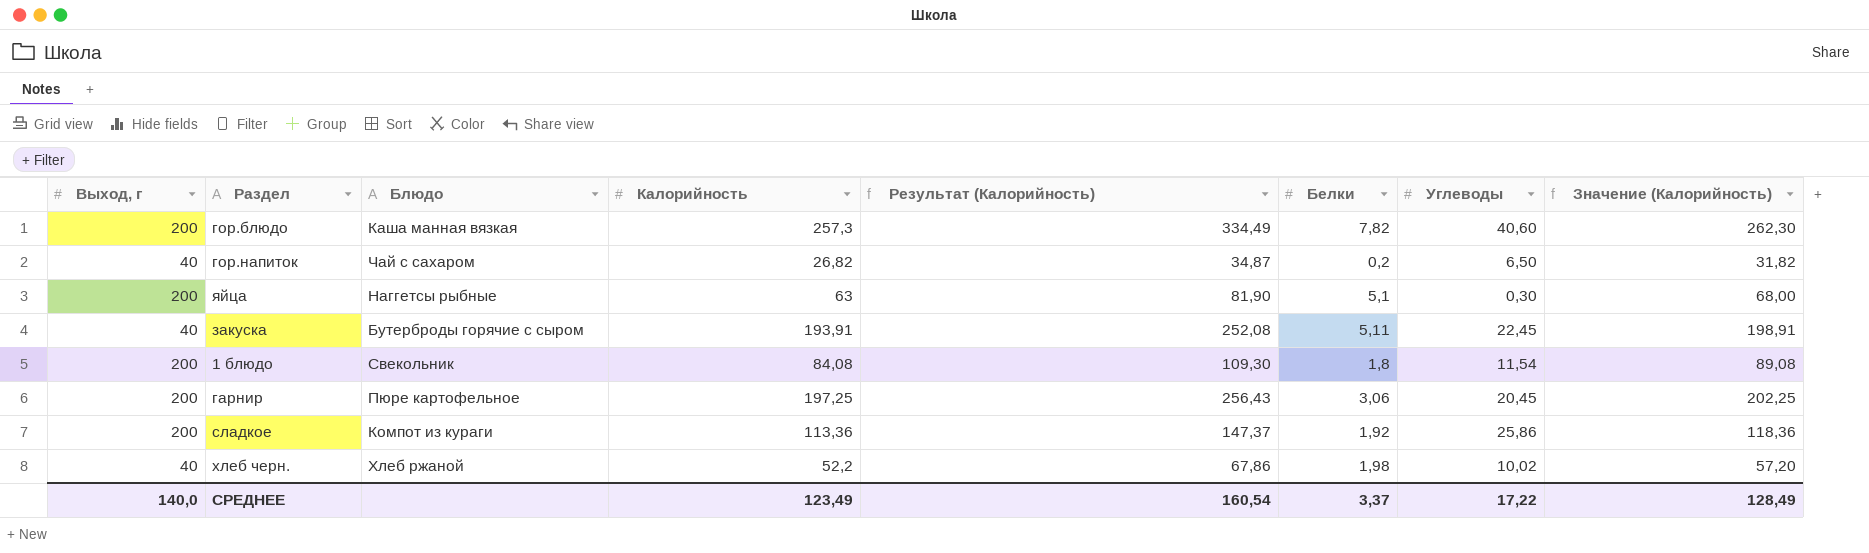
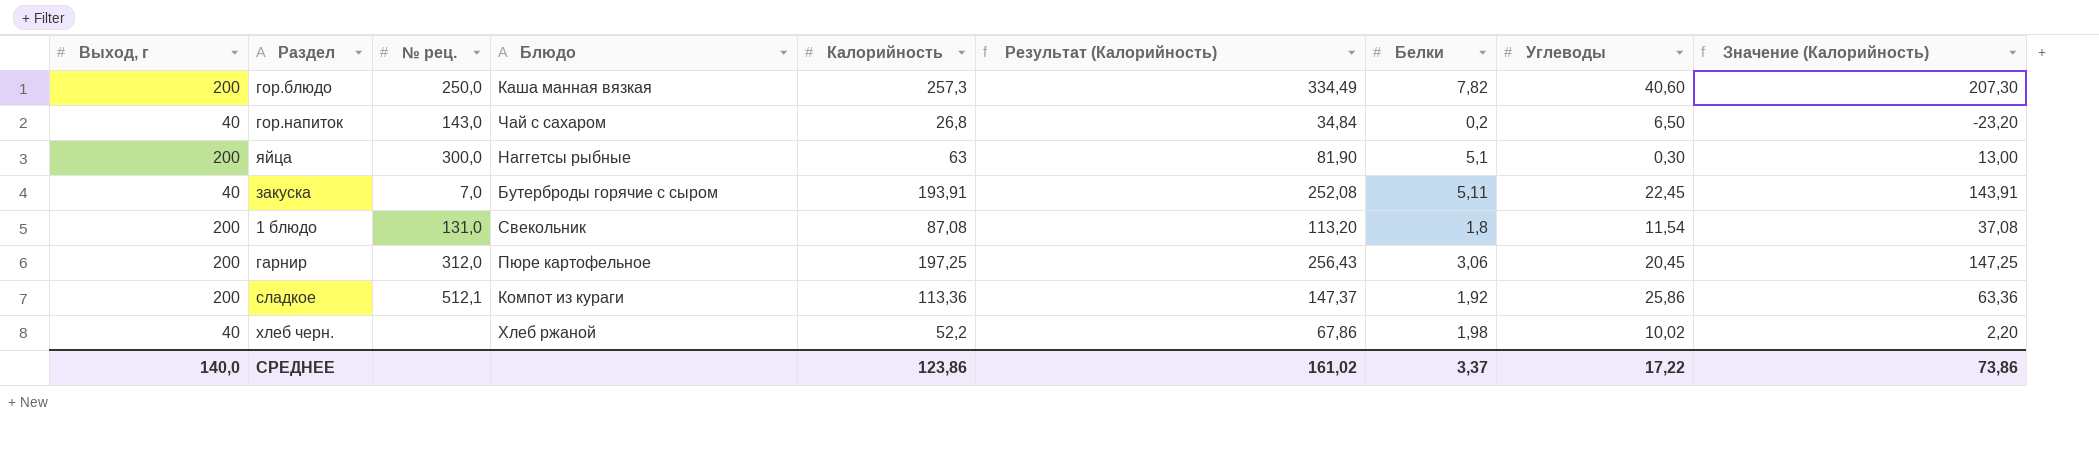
column № рец. | position: none -> 3
column Значение (Калорийность) | formula: [Калорийность] + 5 -> [Калорийность] - 50
гор.напиток | Калорийность: 26,82 -> 26,8
гор.напиток | Результат (Калорийность): 34,87 -> 34,84
1 блюдо | Калорийность: 84,08 -> 87,08
1 блюдо | Результат (Калорийность): 109,30 -> 113,20
СРЕДНЕЕ | Калорийность: 123,49 -> 123,86
СРЕДНЕЕ | Результат (Калорийность): 160,54 -> 161,02
СРЕДНЕЕ | Значение (Калорийность): 128,49 -> 73,86

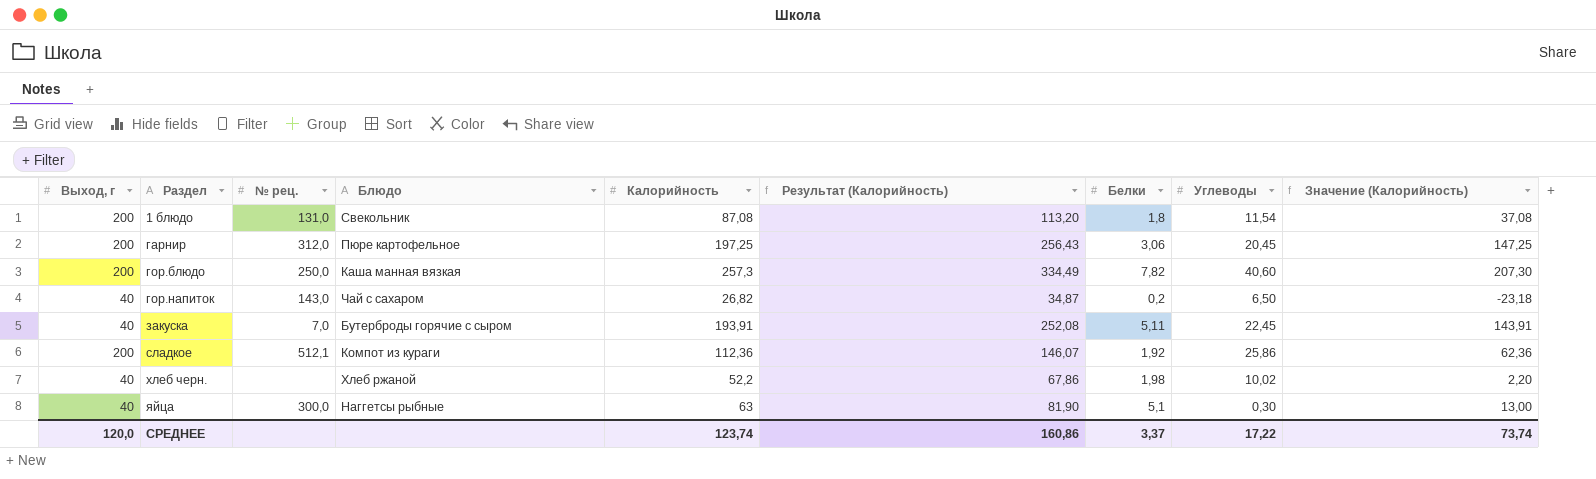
row order: none -> Раздел ascending
гор.напиток | Калорийность: 26,8 -> 26,82
гор.напиток | Результат (Калорийность): 34,84 -> 34,87
гор.напиток | Значение (Калорийность): -23,20 -> -23,18
сладкое | Калорийность: 113,36 -> 112,36
сладкое | Результат (Калорийность): 147,37 -> 146,07
сладкое | Значение (Калорийность): 63,36 -> 62,36
яйца | Выход, г: 200 -> 40
СРЕДНЕЕ | Выход, г: 140,0 -> 120,0
СРЕДНЕЕ | Калорийность: 123,86 -> 123,74
СРЕДНЕЕ | Результат (Калорийность): 161,02 -> 160,86
СРЕДНЕЕ | Значение (Калорийность): 73,86 -> 73,74

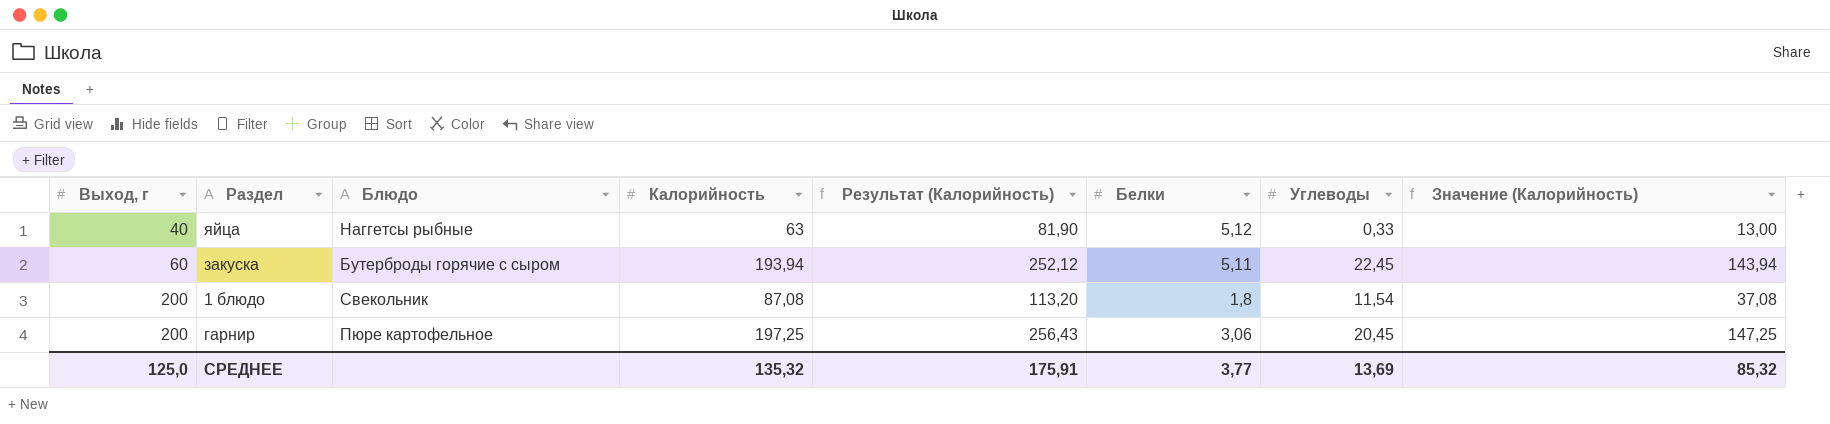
row order: Раздел ascending -> Выход, г ascending
column № рец. | position: 3 -> none
row гор.блюдо: 200 | 250,0 | Каша манная вязкая | 257,3 | 334,49 | 7,82 | 40,60 | 207,30 -> none
row гор.напиток: 40 | 143,0 | Чай с сахаром | 26,82 | 34,87 | 0,2 | 6,50 | -23,18 -> none
row сладкое: 200 | 512,1 | Компот из кураги | 112,36 | 146,07 | 1,92 | 25,86 | 62,36 -> none
row хлеб черн.: 40 | none | Хлеб ржаной | 52,2 | 67,86 | 1,98 | 10,02 | 2,20 -> none
яйца | Белки: 5,1 -> 5,12
яйца | Углеводы: 0,30 -> 0,33
закуска | Выход, г: 40 -> 60
закуска | Калорийность: 193,91 -> 193,94
закуска | Результат (Калорийность): 252,08 -> 252,12
закуска | Значение (Калорийность): 143,91 -> 143,94
СРЕДНЕЕ | Выход, г: 120,0 -> 125,0
СРЕДНЕЕ | Калорийность: 123,74 -> 135,32
СРЕДНЕЕ | Результат (Калорийность): 160,86 -> 175,91
СРЕДНЕЕ | Белки: 3,37 -> 3,77
СРЕДНЕЕ | Углеводы: 17,22 -> 13,69
СРЕДНЕЕ | Значение (Калорийность): 73,74 -> 85,32

